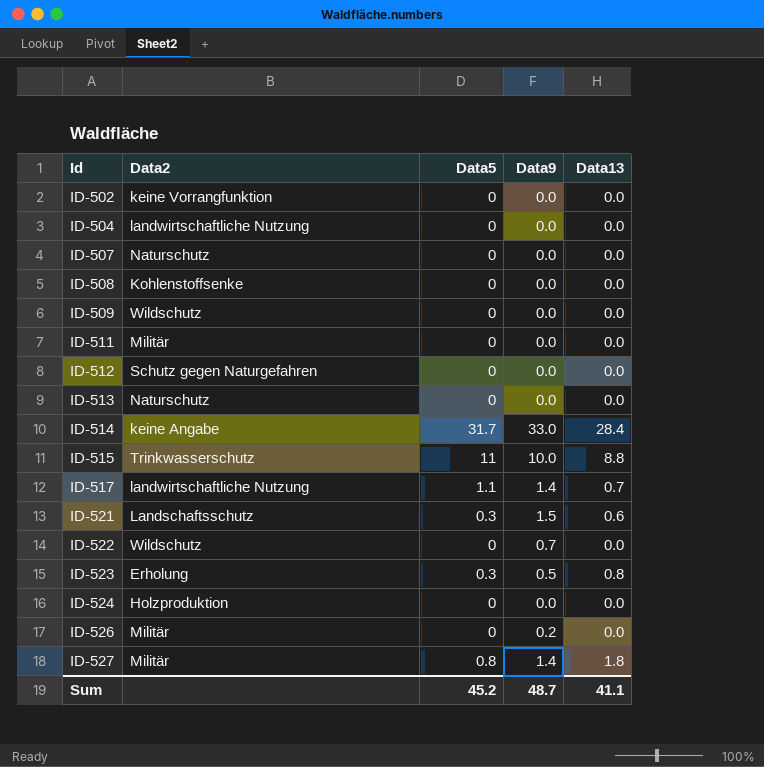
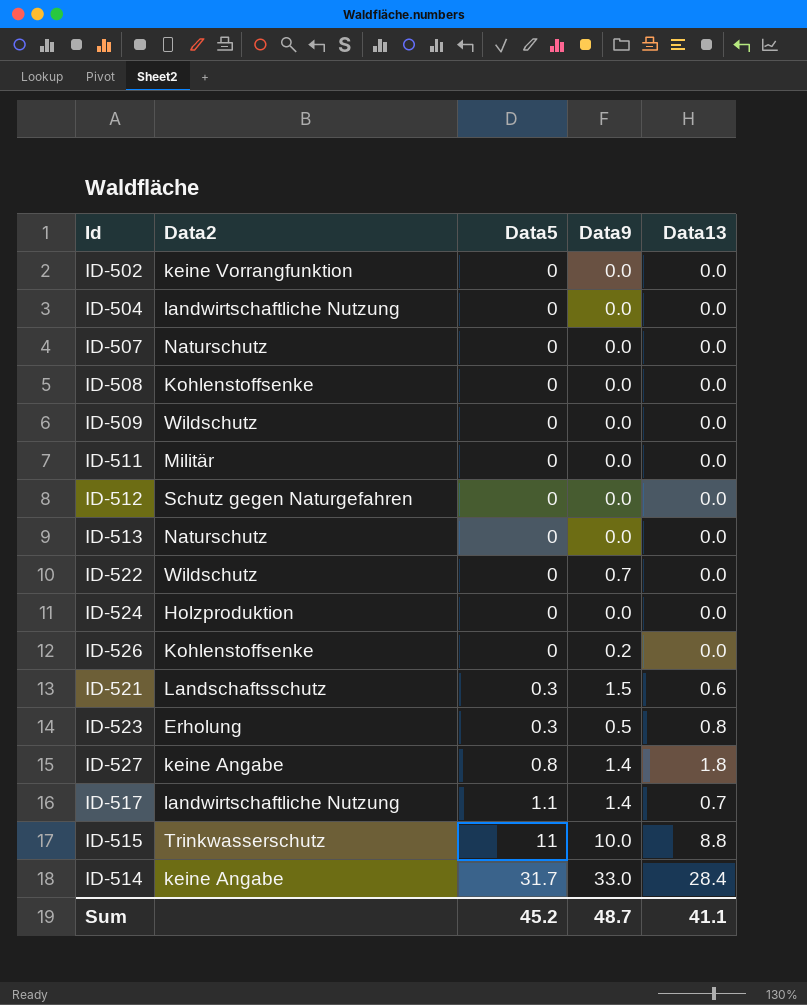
row order: Id ascending -> Data5 ascending
ID-526 | Data2: Militär -> Kohlenstoffsenke
ID-527 | Data2: Militär -> keine Angabe

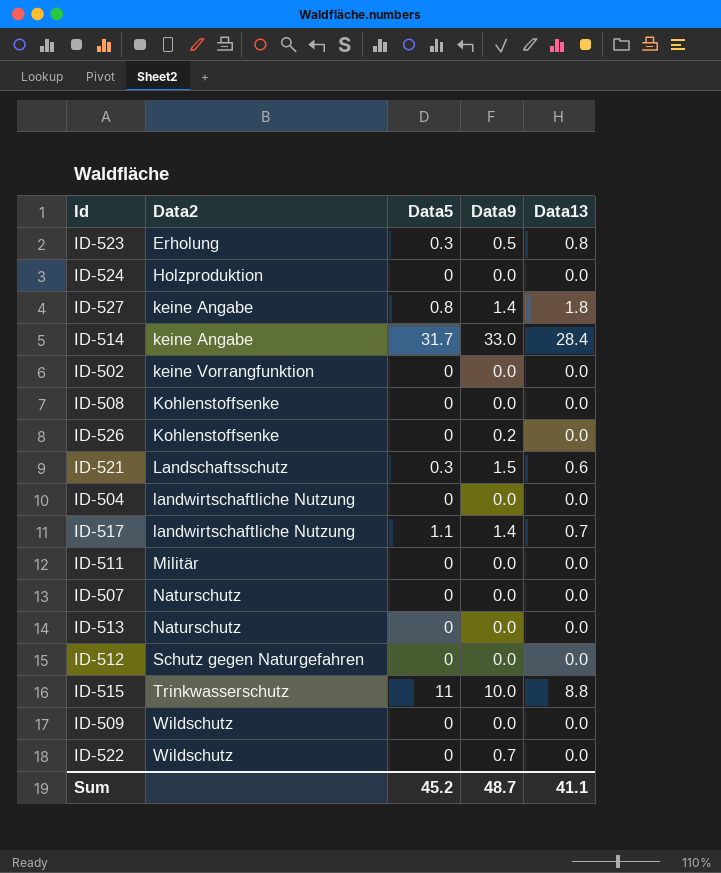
row order: Data5 ascending -> Data2 ascending

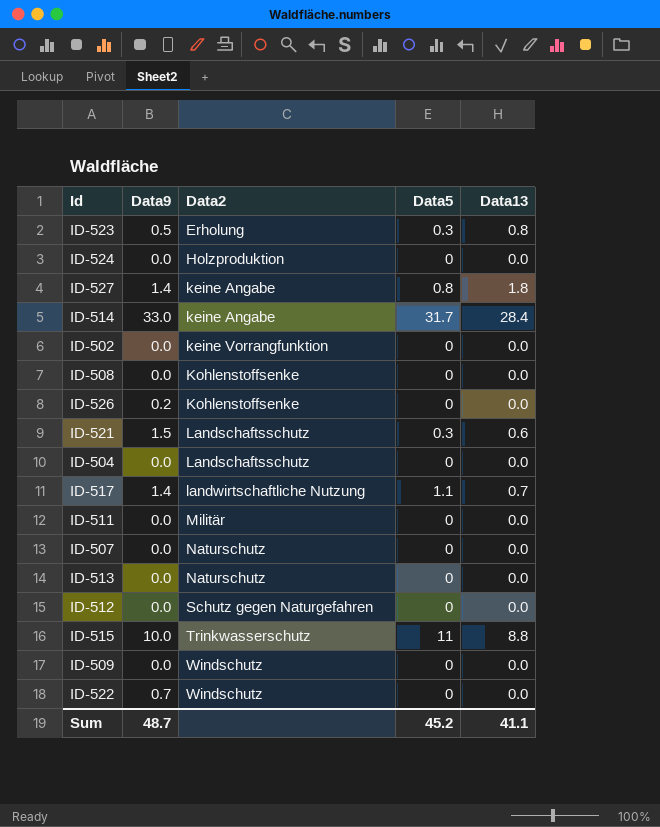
column Data9 | position: 4 -> 2
ID-504 | Data2: landwirtschaftliche Nutzung -> Landschaftsschutz
ID-509 | Data2: Wildschutz -> Windschutz
ID-522 | Data2: Wildschutz -> Windschutz

